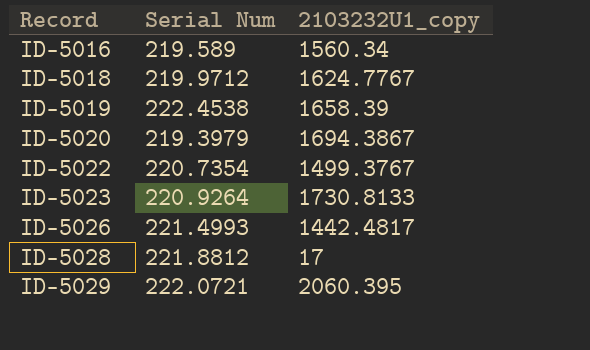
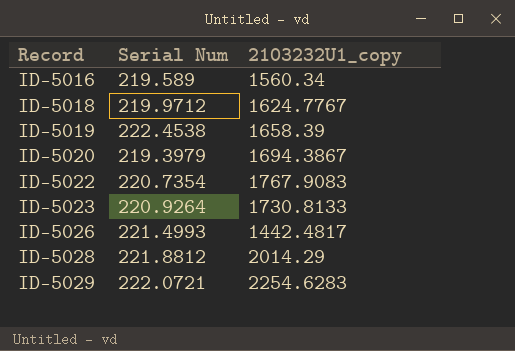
ID-5022 | 2103232U1_copy: 1499.3767 -> 1767.9083
ID-5028 | 2103232U1_copy: 17 -> 2014.29
ID-5029 | 2103232U1_copy: 2060.395 -> 2254.6283

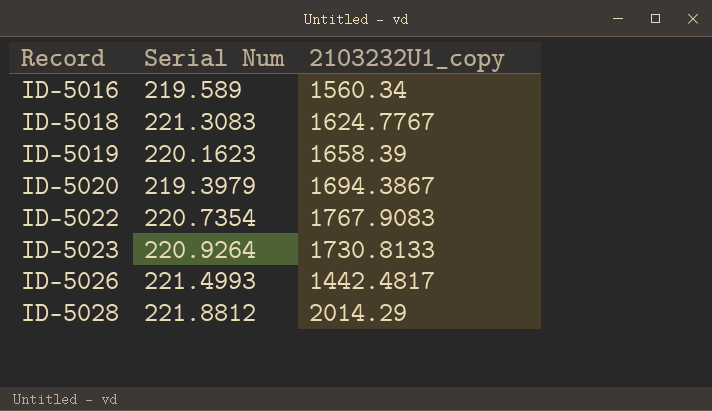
row ID-5029: 222.0721 | 2254.6283 -> none
ID-5018 | Serial Num: 219.9712 -> 221.3083
ID-5019 | Serial Num: 222.4538 -> 220.1623

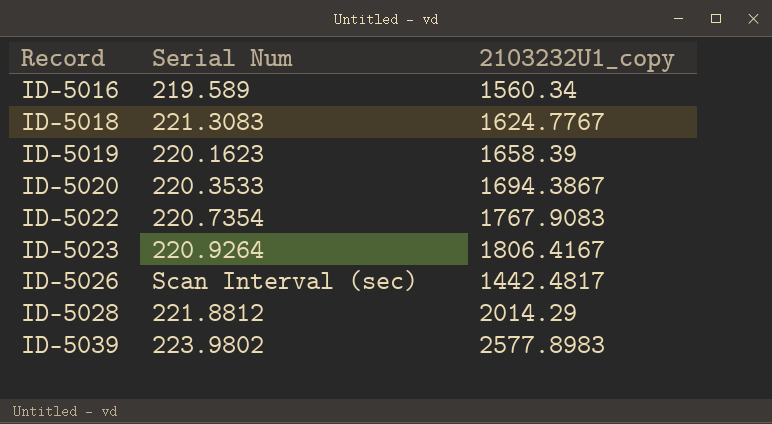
ID-5020 | Serial Num: 219.3979 -> 220.3533
ID-5023 | 2103232U1_copy: 1730.8133 -> 1806.4167
ID-5026 | Serial Num: 221.4993 -> Scan Interval (sec)
row ID-5039: none -> 223.9802 | 2577.8983

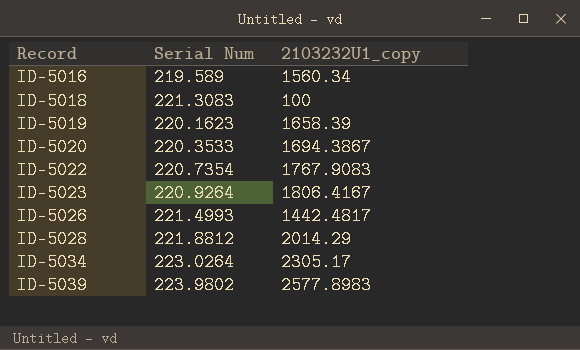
ID-5018 | 2103232U1_copy: 1624.7767 -> 100
ID-5026 | Serial Num: Scan Interval (sec) -> 221.4993
row ID-5034: none -> 223.0264 | 2305.17

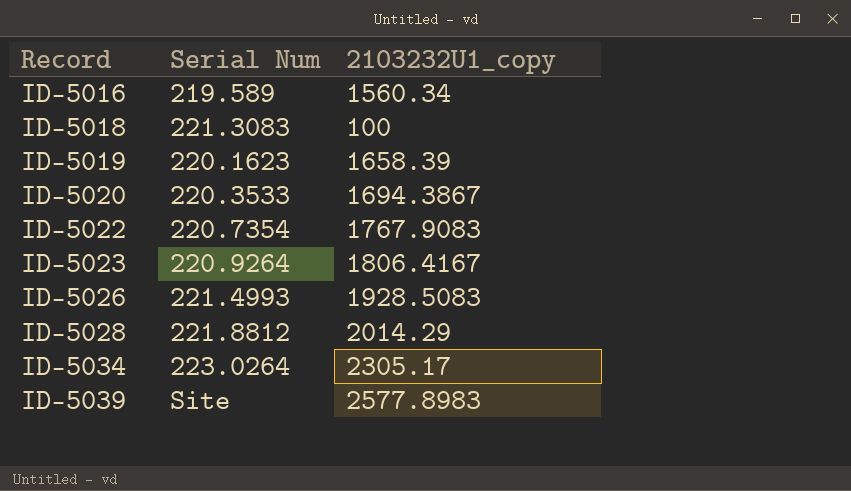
ID-5026 | 2103232U1_copy: 1442.4817 -> 1928.5083
ID-5039 | Serial Num: 223.9802 -> Site

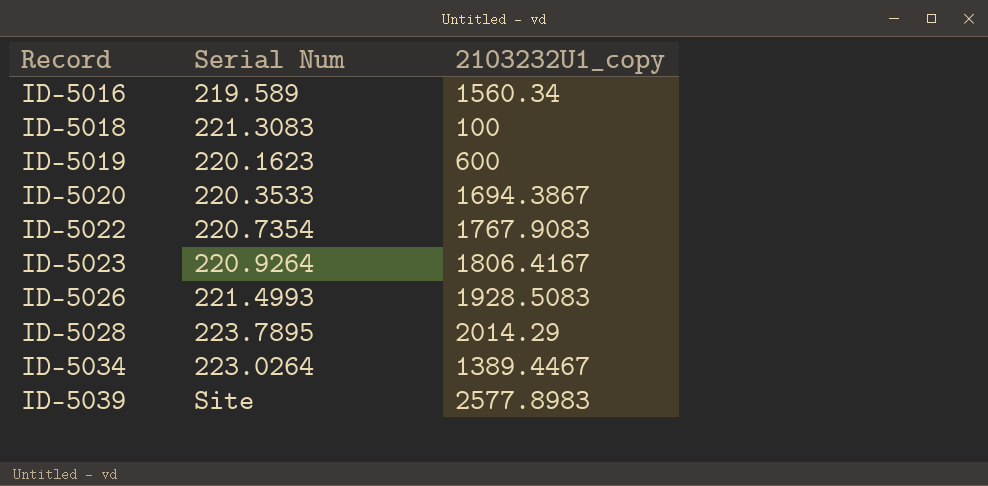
ID-5019 | 2103232U1_copy: 1658.39 -> 600
ID-5028 | Serial Num: 221.8812 -> 223.7895
ID-5034 | 2103232U1_copy: 2305.17 -> 1389.4467

